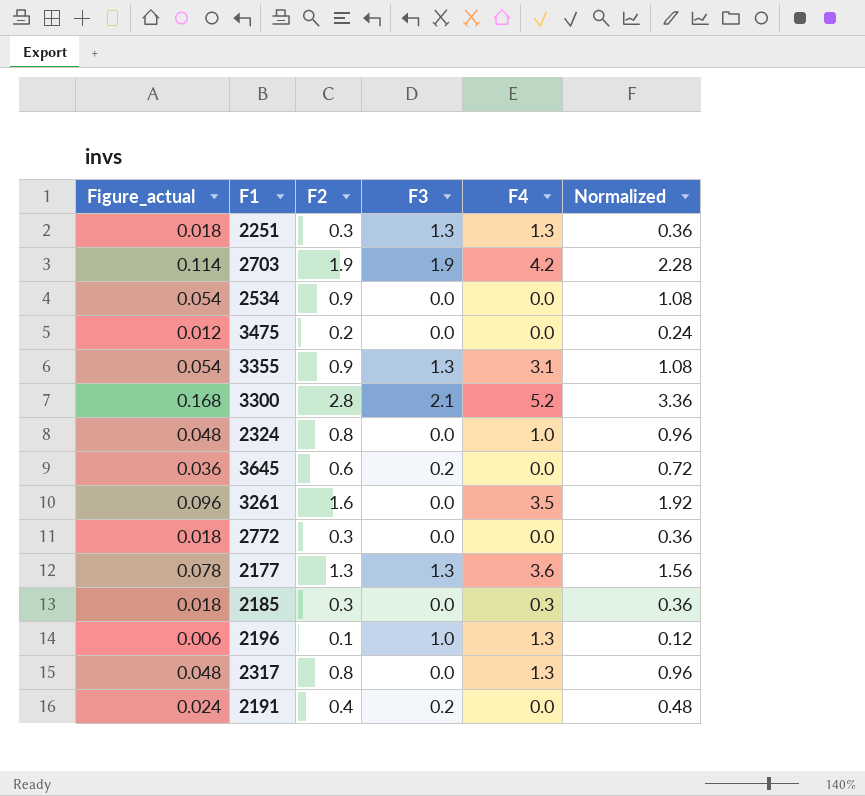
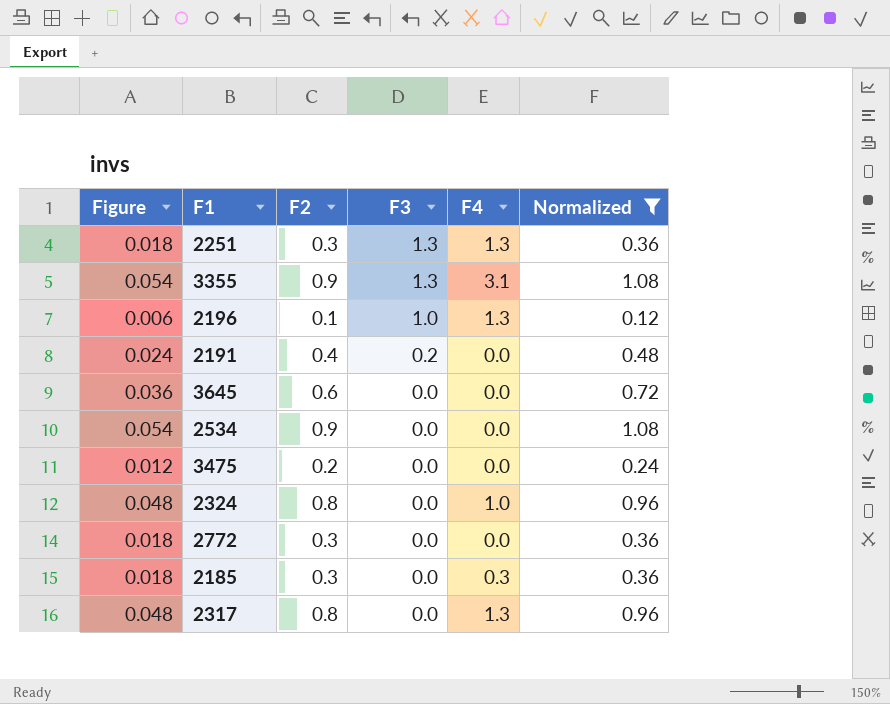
filter: none -> Normalized <= 1.08
row order: none -> F3 descending
column name: Figure_actual -> Figure
3645 | F3: 0.2 -> 0.0

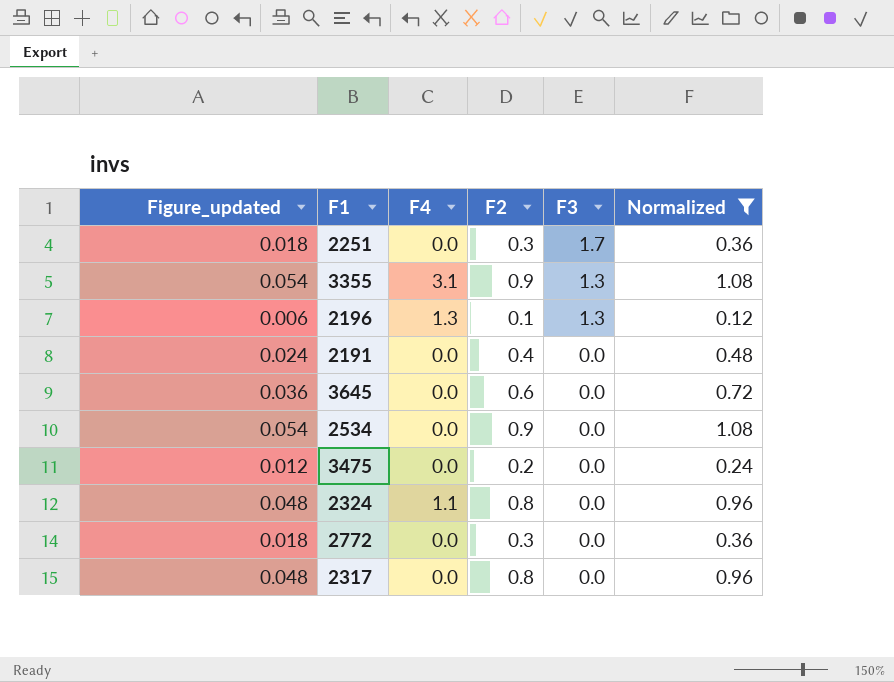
column name: Figure -> Figure_updated
column F4 | position: 5 -> 3
row 2185: 0.018 | 0.3 | 0.0 | 0.3 | 0.36 -> none
2251 | F4: 1.3 -> 0.0
2251 | F3: 1.3 -> 1.7
2196 | F3: 1.0 -> 1.3
2191 | F3: 0.2 -> 0.0
2324 | F4: 1.0 -> 1.1
2317 | F4: 1.3 -> 0.0

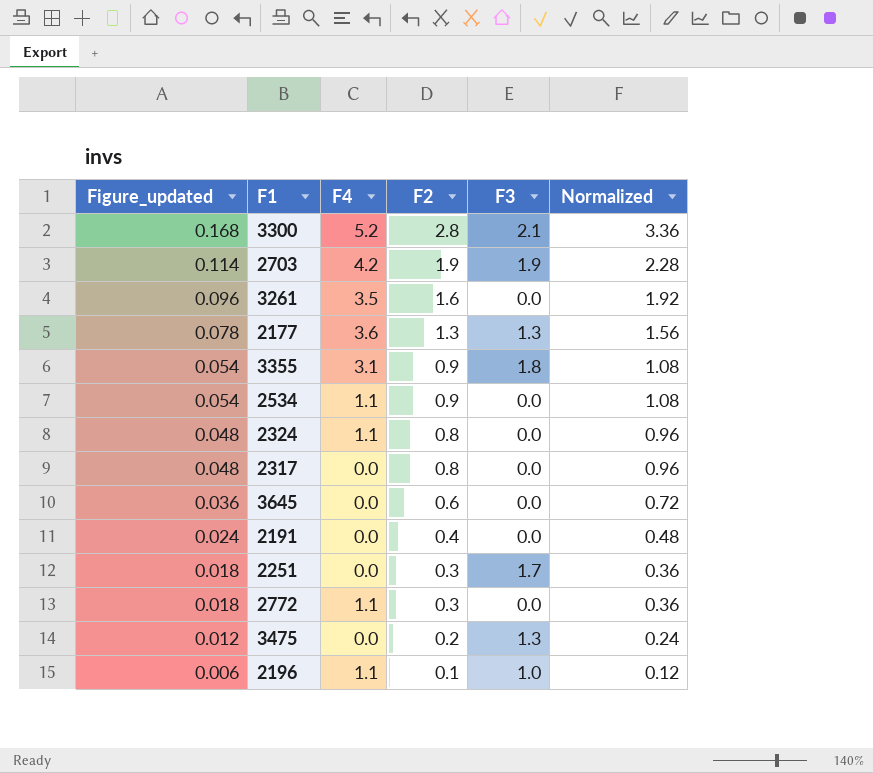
filter: Normalized <= 1.08 -> none
row order: F3 descending -> Figure_updated descending
3355 | F3: 1.3 -> 1.8
2534 | F4: 0.0 -> 1.1
2772 | F4: 0.0 -> 1.1
3475 | F3: 0.0 -> 1.3
2196 | F4: 1.3 -> 1.1
2196 | F3: 1.3 -> 1.0

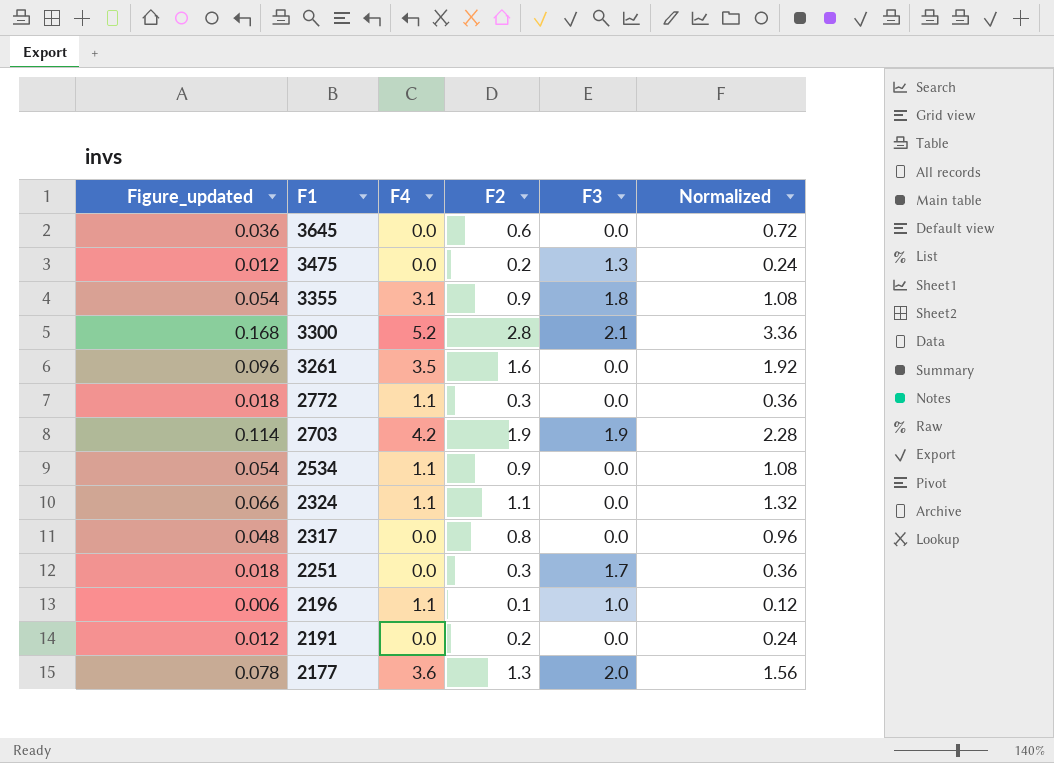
row order: Figure_updated descending -> F1 descending
2324 | Figure_updated: 0.048 -> 0.066
2324 | F2: 0.8 -> 1.1
2324 | Normalized: 0.96 -> 1.32
2191 | Figure_updated: 0.024 -> 0.012
2191 | F2: 0.4 -> 0.2
2191 | Normalized: 0.48 -> 0.24
2177 | F3: 1.3 -> 2.0

